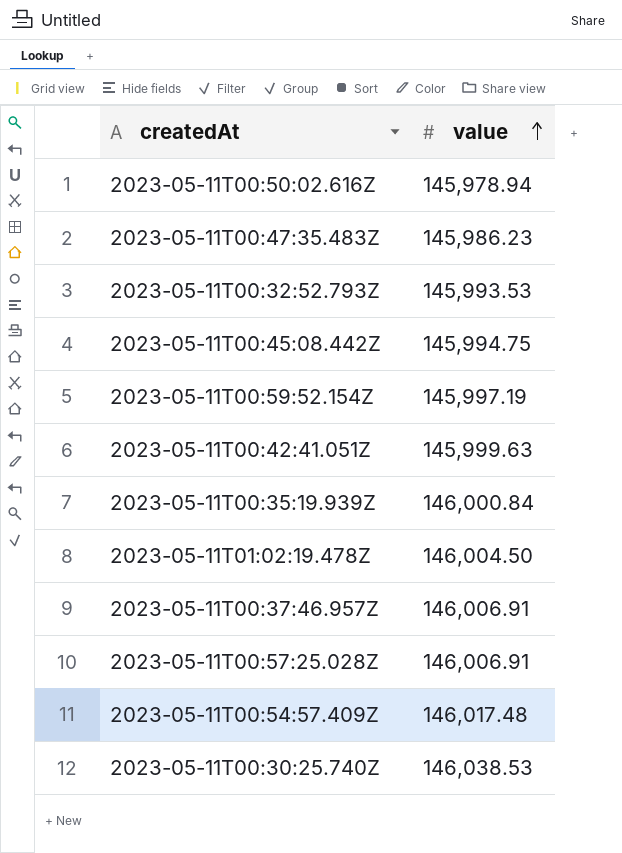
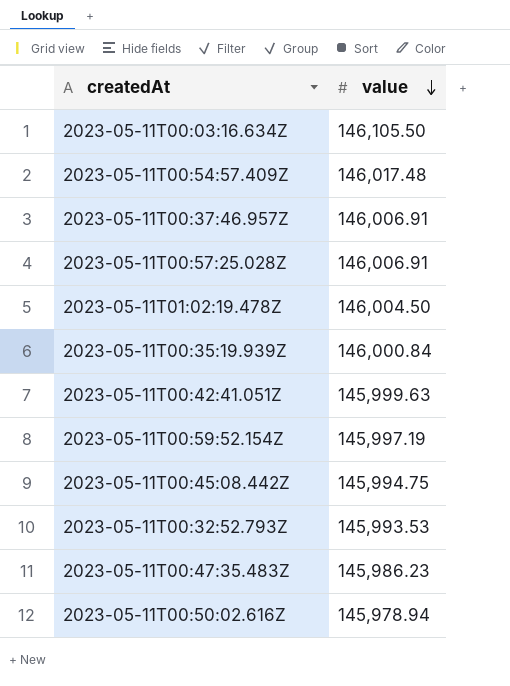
row order: value ascending -> value descending
row 2023-05-11T00:30:25.740Z: 146,038.53 -> none
row 2023-05-11T00:03:16.634Z: none -> 146,105.50

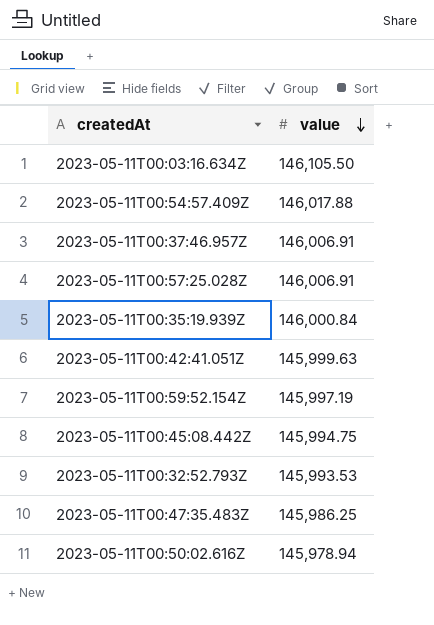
row 2023-05-11T01:02:19.478Z: 146,004.50 -> none
2023-05-11T00:54:57.409Z | value: 146,017.48 -> 146,017.88
2023-05-11T00:47:35.483Z | value: 145,986.23 -> 145,986.25

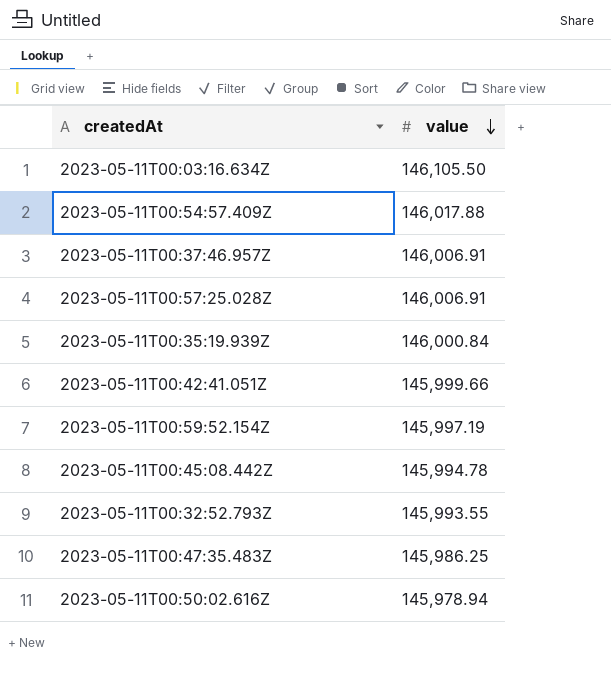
2023-05-11T00:42:41.051Z | value: 145,999.63 -> 145,999.66
2023-05-11T00:45:08.442Z | value: 145,994.75 -> 145,994.78
2023-05-11T00:32:52.793Z | value: 145,993.53 -> 145,993.55

